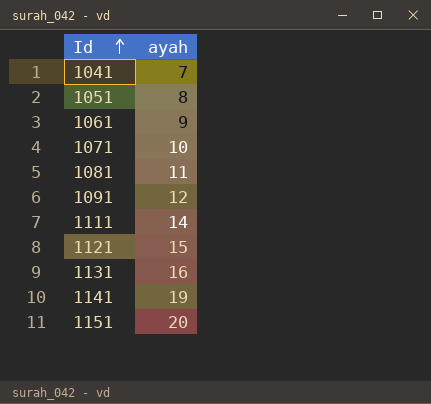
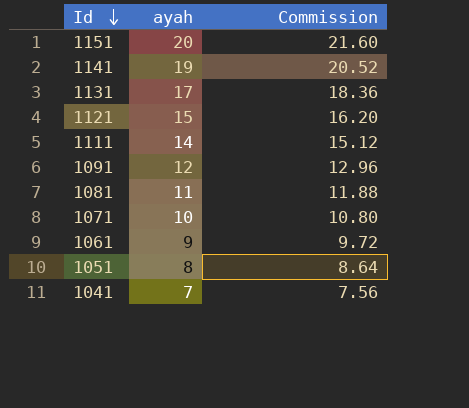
row order: Id ascending -> Id descending
column Commission | formula: none -> [ayah] * 1.08
1131 | ayah: 16 -> 17

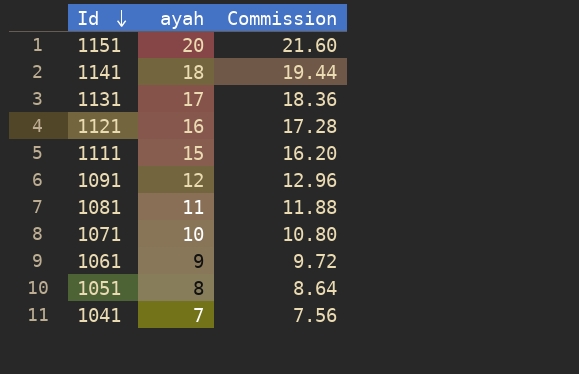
1141 | ayah: 19 -> 18
1141 | Commission: 20.52 -> 19.44
1121 | ayah: 15 -> 16
1121 | Commission: 16.20 -> 17.28
1111 | ayah: 14 -> 15
1111 | Commission: 15.12 -> 16.20

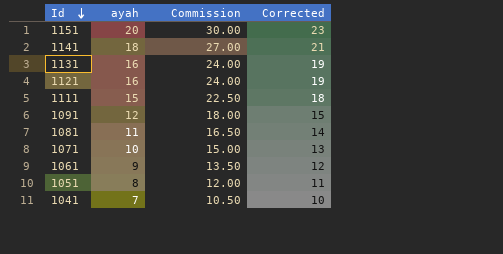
column Commission | formula: [ayah] * 1.08 -> [ayah] * 1.5
column Corrected | formula: none -> [ayah] + 3
1131 | ayah: 17 -> 16

